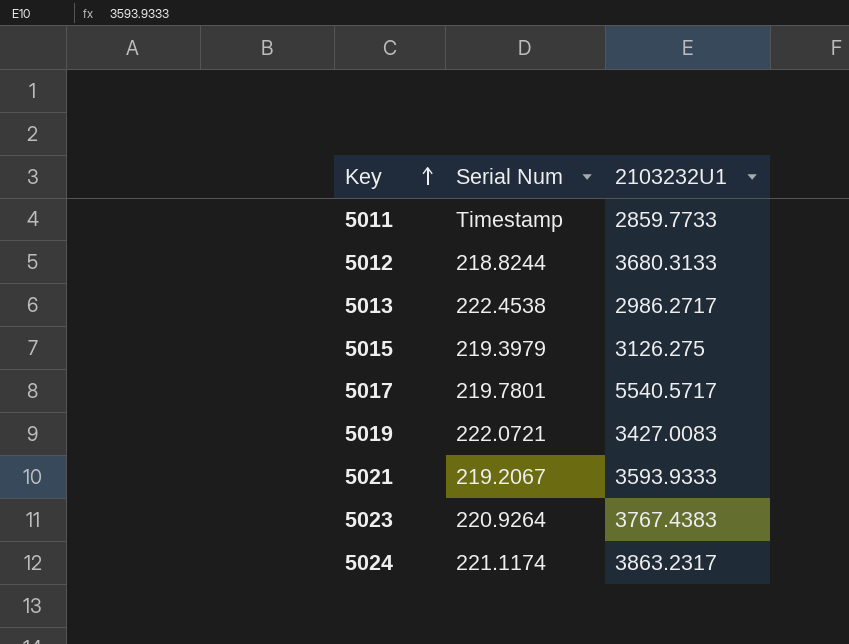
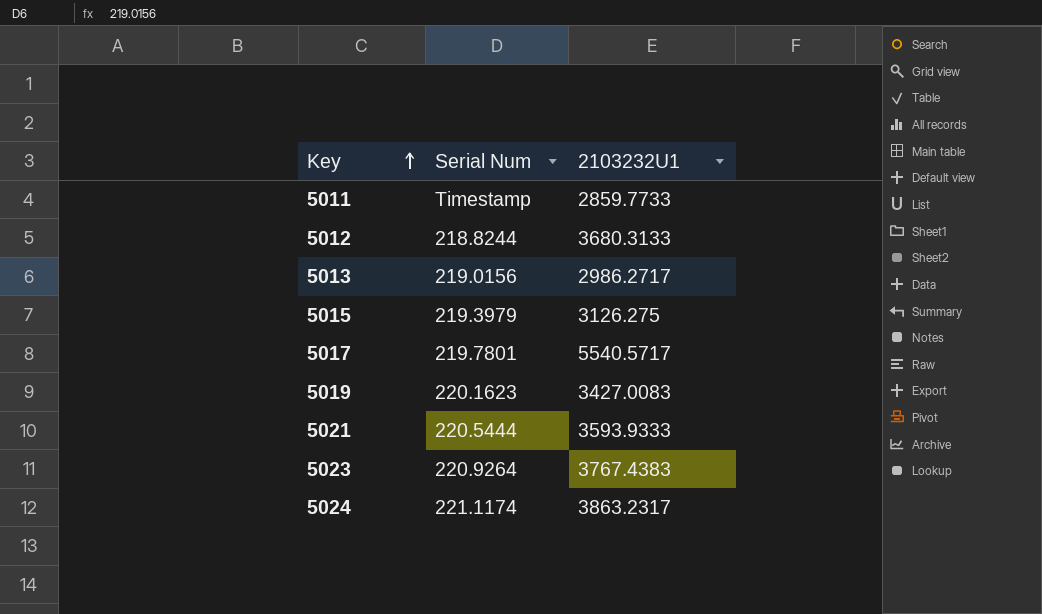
5013 | Serial Num: 222.4538 -> 219.0156
5019 | Serial Num: 222.0721 -> 220.1623
5021 | Serial Num: 219.2067 -> 220.5444

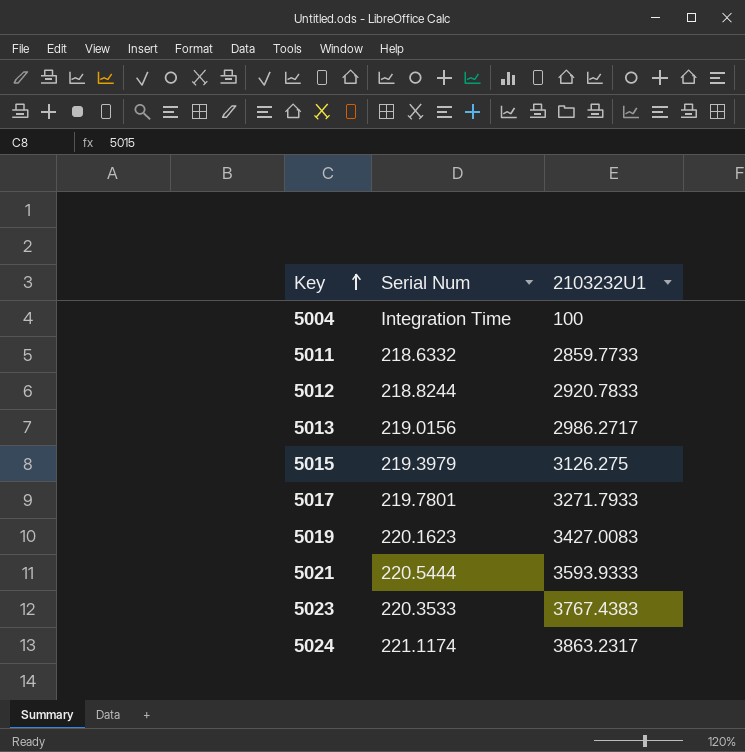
row 5004: none -> Integration Time | 100
5011 | Serial Num: Timestamp -> 218.6332
5012 | 2103232U1: 3680.3133 -> 2920.7833
5017 | 2103232U1: 5540.5717 -> 3271.7933
5023 | Serial Num: 220.9264 -> 220.3533

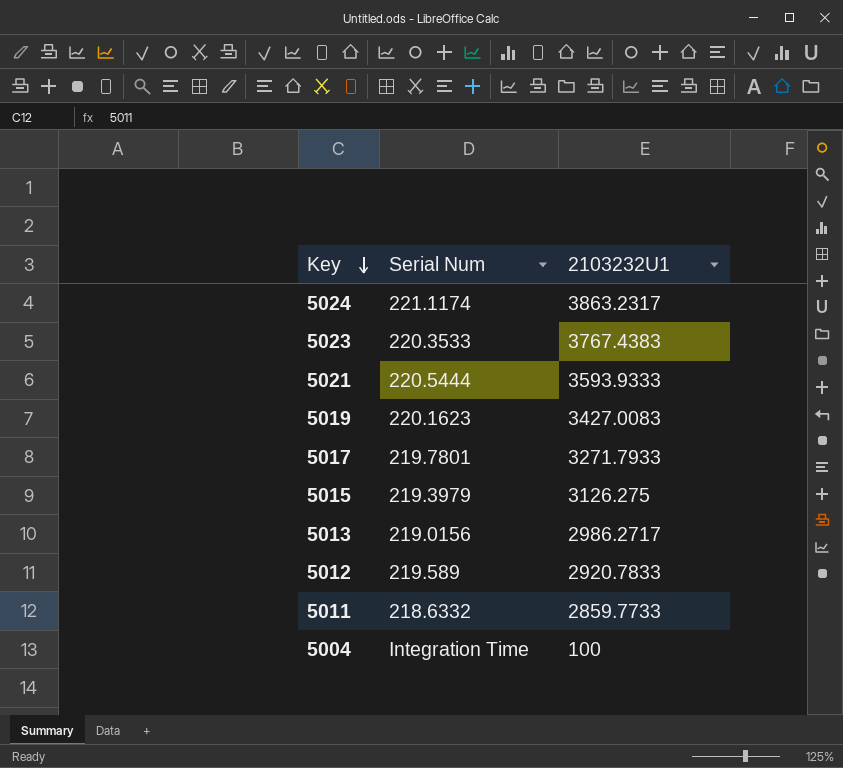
row order: Key ascending -> Key descending
5012 | Serial Num: 218.8244 -> 219.589

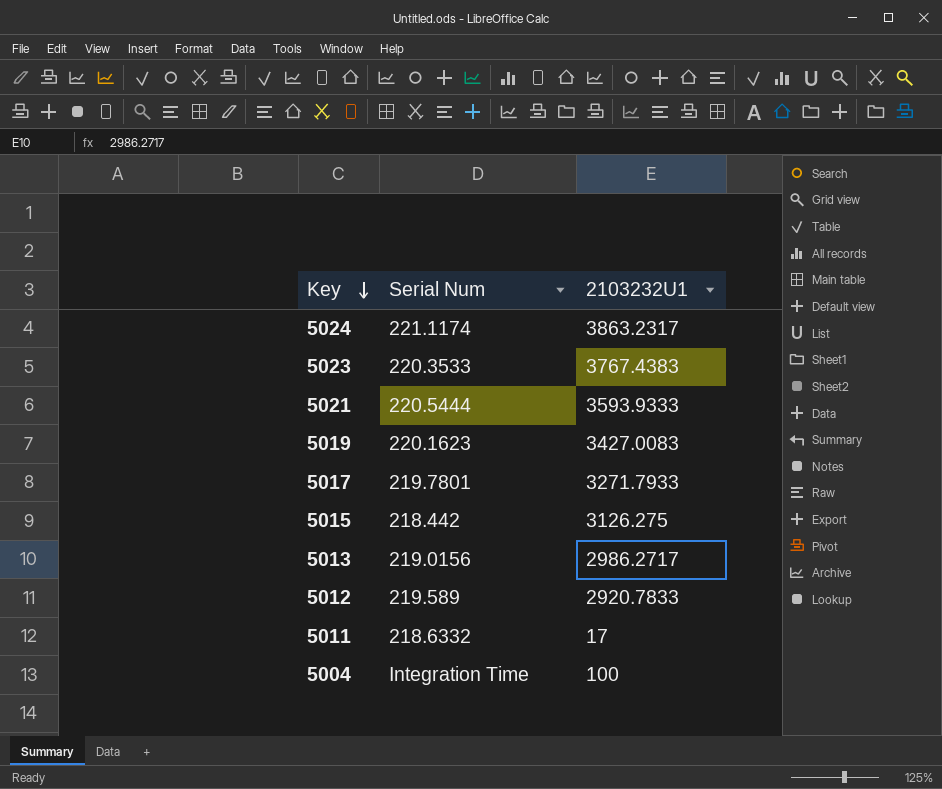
5015 | Serial Num: 219.3979 -> 218.442
5011 | 2103232U1: 2859.7733 -> 17

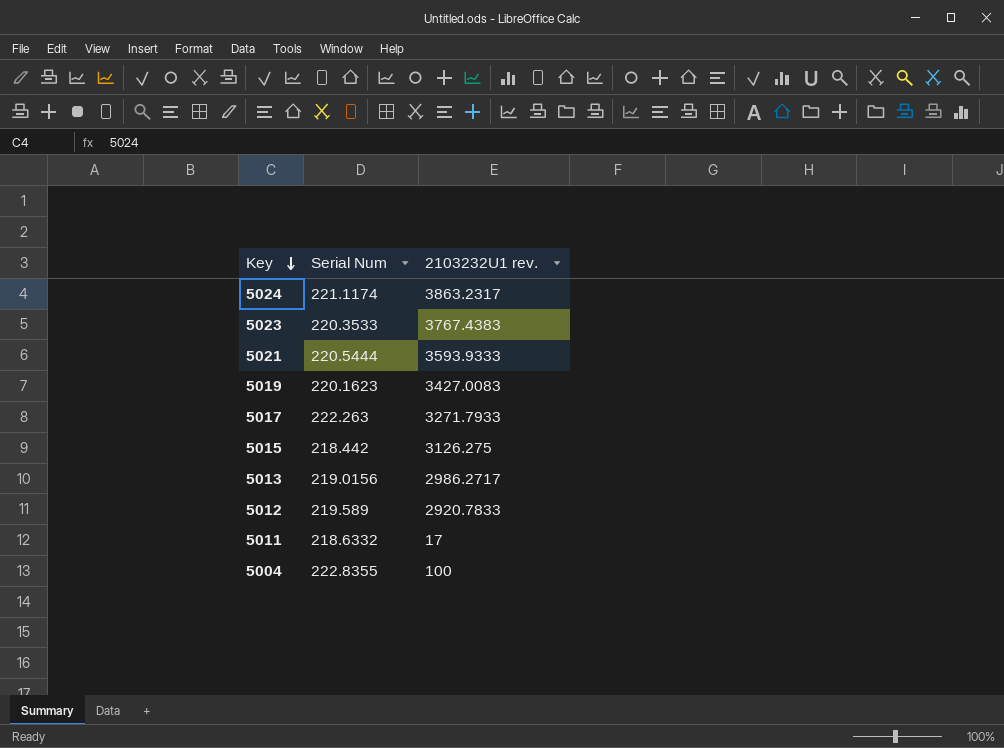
column name: 2103232U1 -> 2103232U1 rev.
5017 | Serial Num: 219.7801 -> 222.263
5004 | Serial Num: Integration Time -> 222.8355

